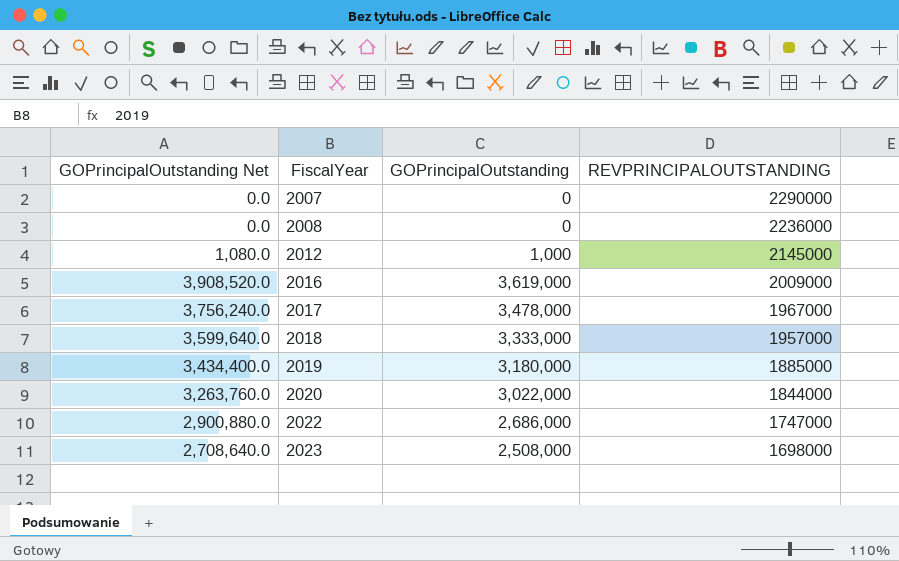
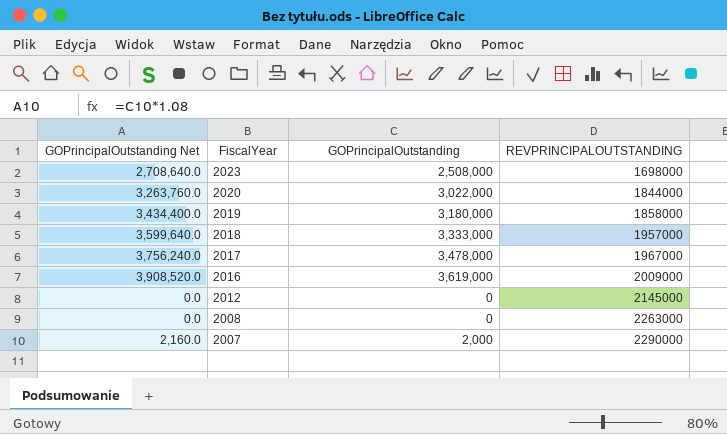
row order: FiscalYear ascending -> FiscalYear descending
row 2022: 2,900,880.0 | 2,686,000 | 1747000 -> none
2019 | REVPRINCIPALOUTSTANDING: 1885000 -> 1858000
2012 | GOPrincipalOutstanding Net: 1,080.0 -> 0.0
2012 | GOPrincipalOutstanding: 1,000 -> 0
2008 | REVPRINCIPALOUTSTANDING: 2236000 -> 2263000
2007 | GOPrincipalOutstanding Net: 0.0 -> 2,160.0
2007 | GOPrincipalOutstanding: 0 -> 2,000

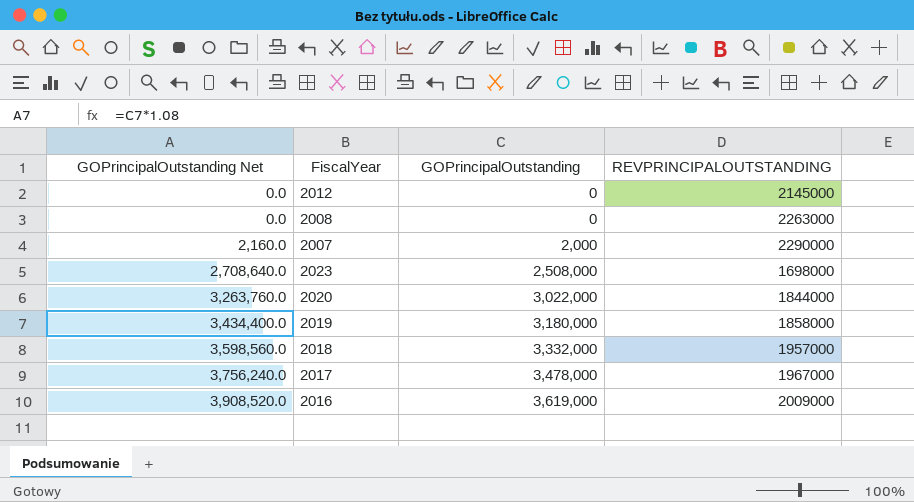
row order: FiscalYear descending -> GOPrincipalOutstanding Net ascending
2018 | GOPrincipalOutstanding Net: 3,599,640.0 -> 3,598,560.0
2018 | GOPrincipalOutstanding: 3,333,000 -> 3,332,000

